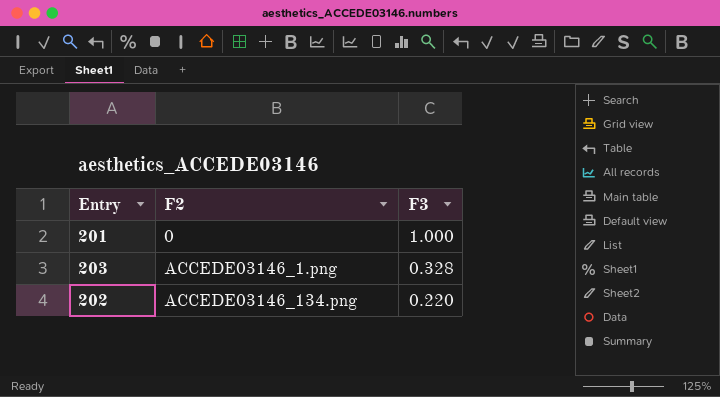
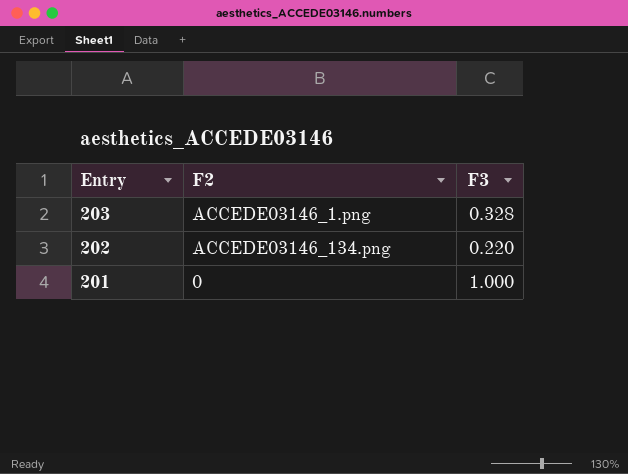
row order: F2 ascending -> Entry descending

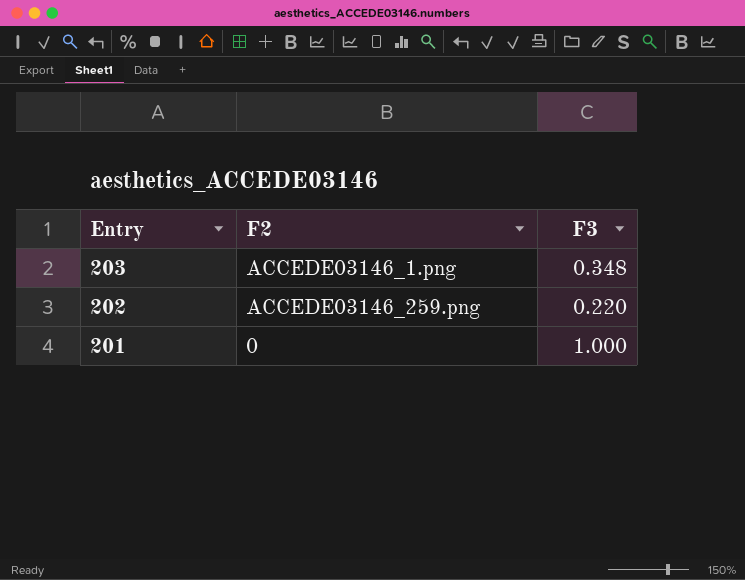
203 | F3: 0.328 -> 0.348
202 | F2: ACCEDE03146_134.png -> ACCEDE03146_259.png

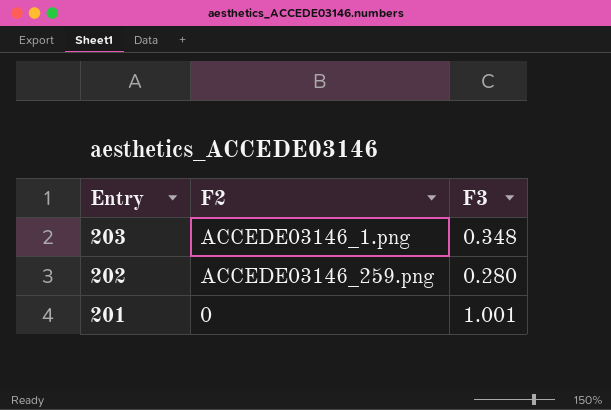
202 | F3: 0.220 -> 0.280
201 | F3: 1.000 -> 1.001

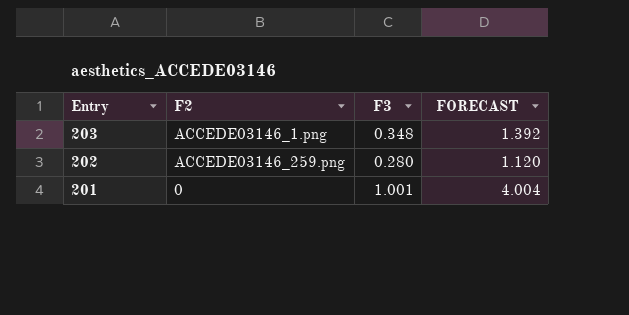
column FORECAST | formula: none -> [F3] * 4

